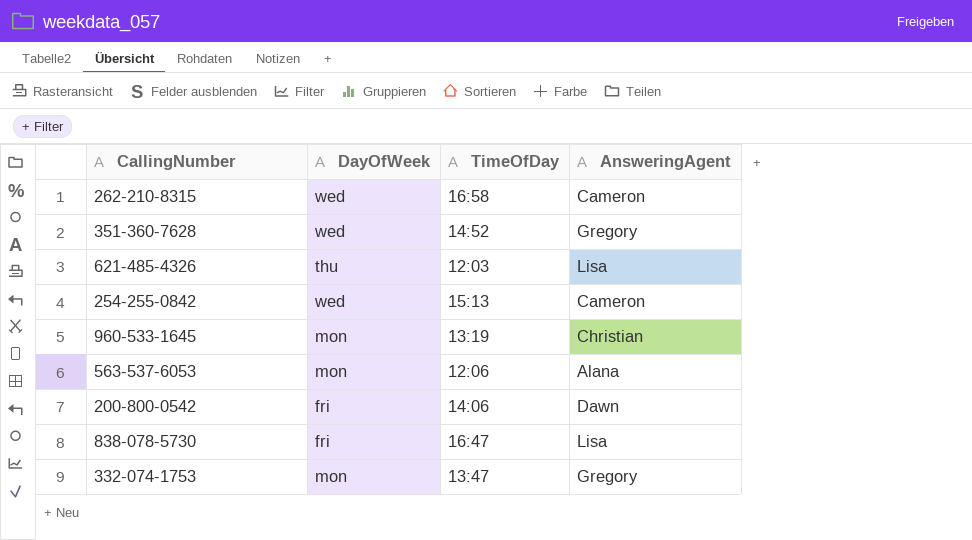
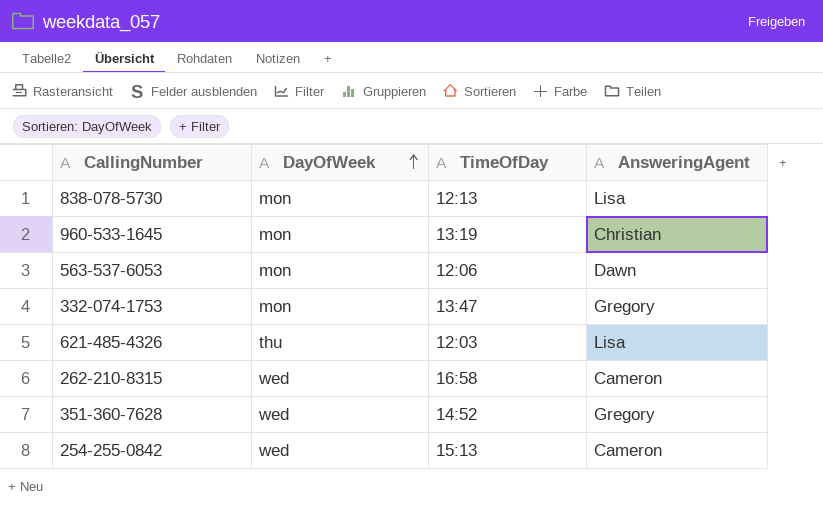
row order: none -> DayOfWeek ascending
row 200-800-0542: fri | 14:06 | Dawn -> none
838-078-5730 | DayOfWeek: fri -> mon
838-078-5730 | TimeOfDay: 16:47 -> 12:13
563-537-6053 | AnsweringAgent: Alana -> Dawn

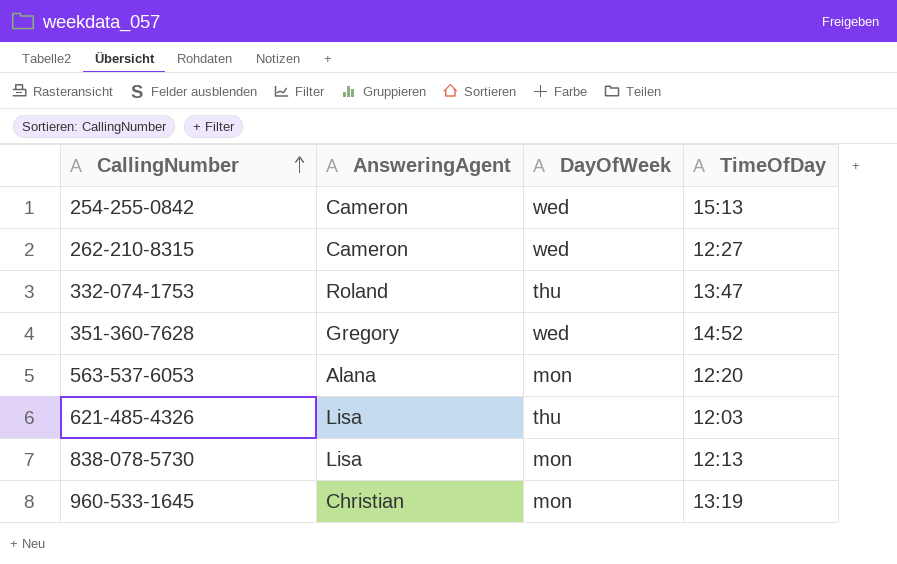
row order: DayOfWeek ascending -> CallingNumber ascending
column AnsweringAgent | position: 4 -> 2
262-210-8315 | TimeOfDay: 16:58 -> 12:27
332-074-1753 | AnsweringAgent: Gregory -> Roland
332-074-1753 | DayOfWeek: mon -> thu
563-537-6053 | AnsweringAgent: Dawn -> Alana
563-537-6053 | TimeOfDay: 12:06 -> 12:20

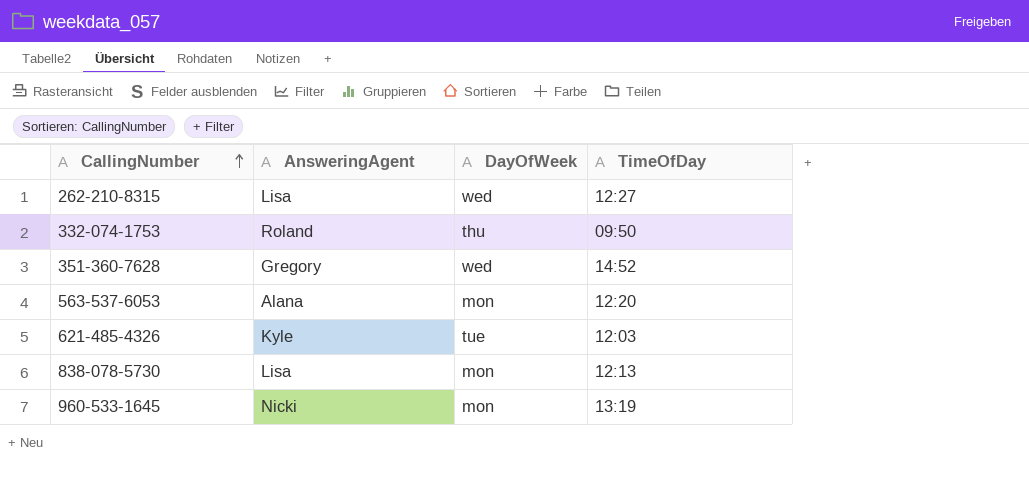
row 254-255-0842: Cameron | wed | 15:13 -> none
262-210-8315 | AnsweringAgent: Cameron -> Lisa
332-074-1753 | TimeOfDay: 13:47 -> 09:50
621-485-4326 | AnsweringAgent: Lisa -> Kyle
621-485-4326 | DayOfWeek: thu -> tue
960-533-1645 | AnsweringAgent: Christian -> Nicki

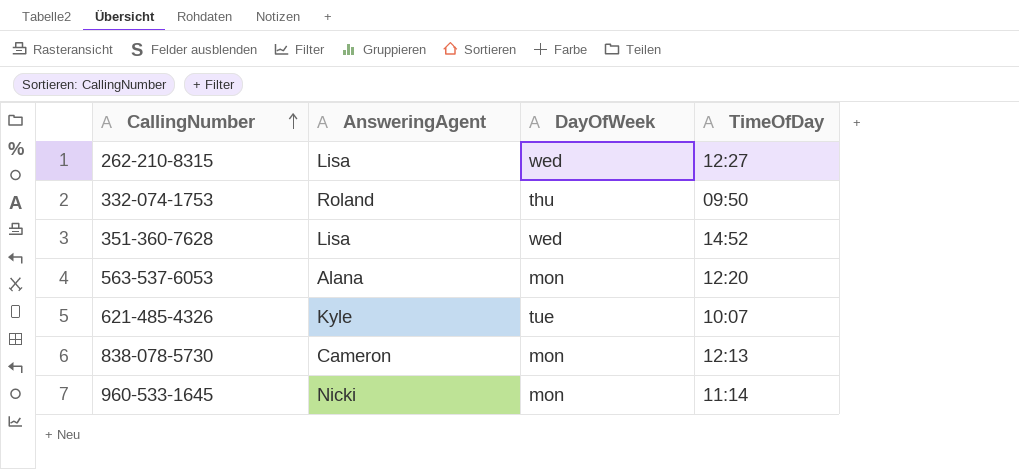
351-360-7628 | AnsweringAgent: Gregory -> Lisa
621-485-4326 | TimeOfDay: 12:03 -> 10:07
838-078-5730 | AnsweringAgent: Lisa -> Cameron
960-533-1645 | TimeOfDay: 13:19 -> 11:14

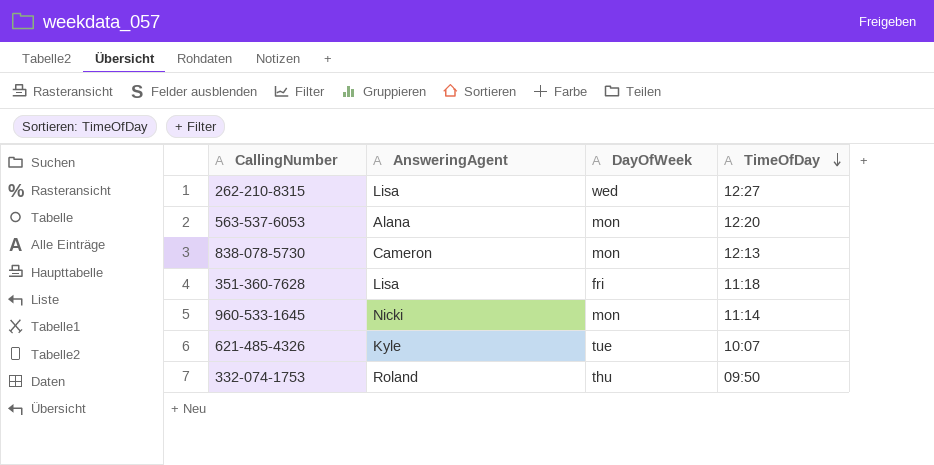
row order: CallingNumber ascending -> TimeOfDay descending
351-360-7628 | DayOfWeek: wed -> fri
351-360-7628 | TimeOfDay: 14:52 -> 11:18

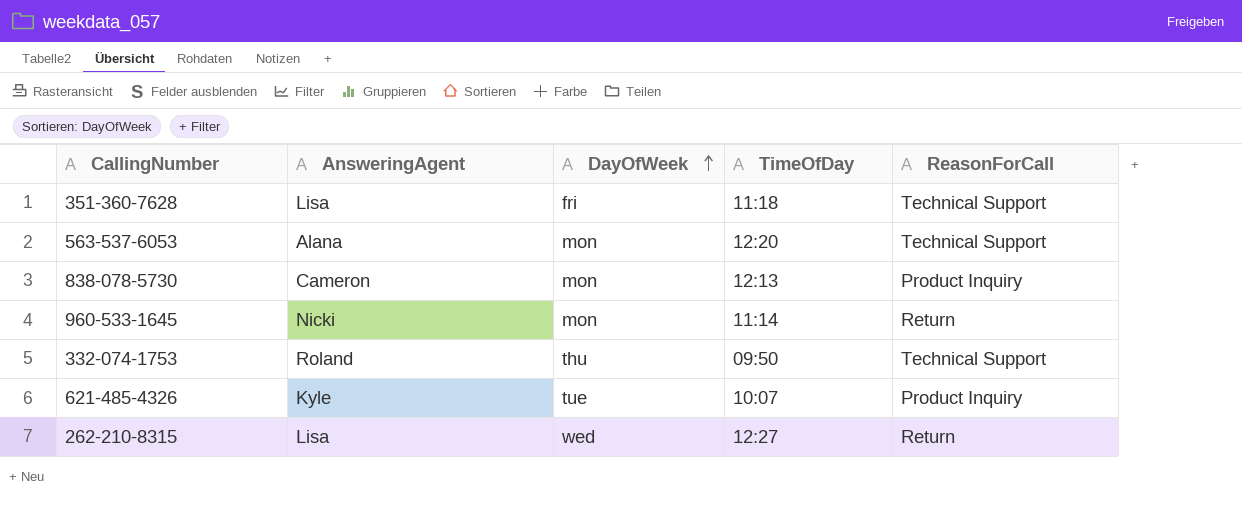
row order: TimeOfDay descending -> DayOfWeek ascending
column ReasonForCall | position: none -> 5

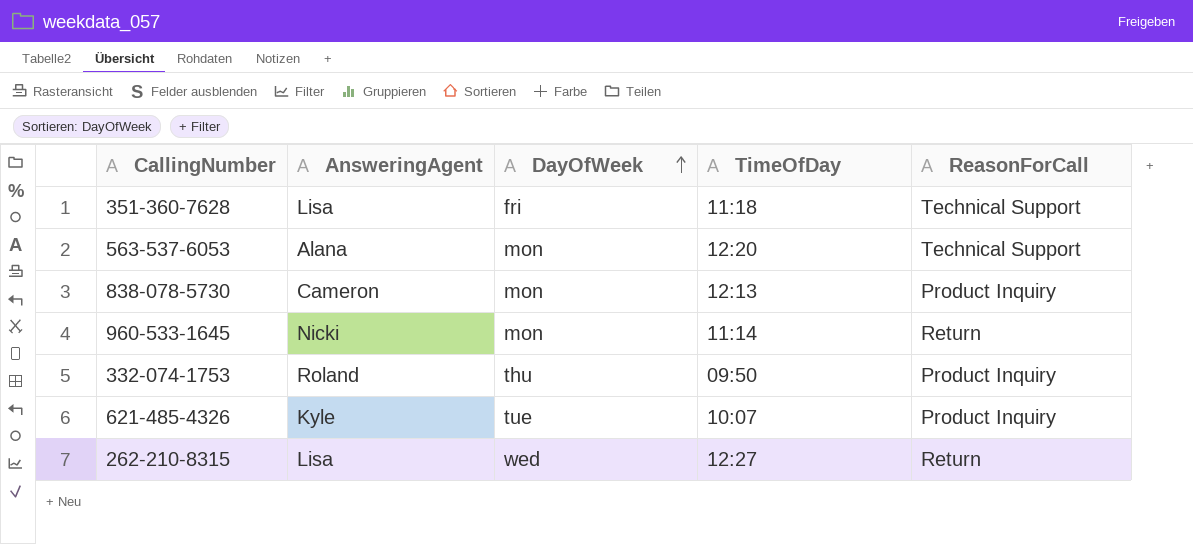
332-074-1753 | ReasonForCall: Technical Support -> Product Inquiry

